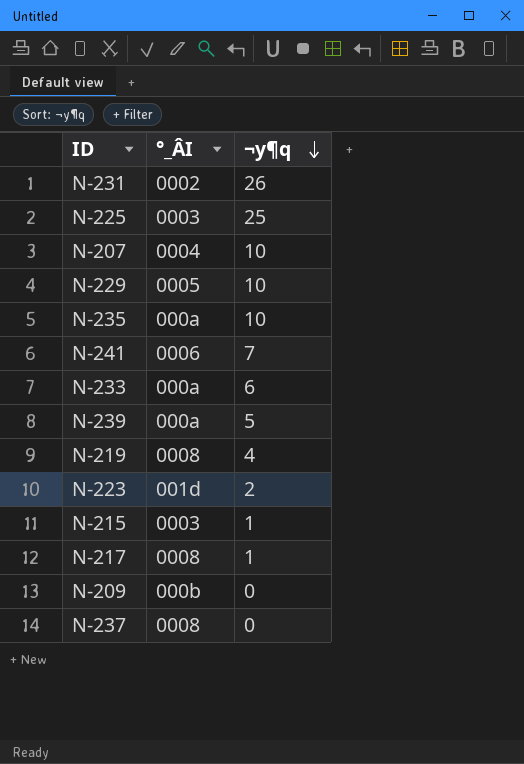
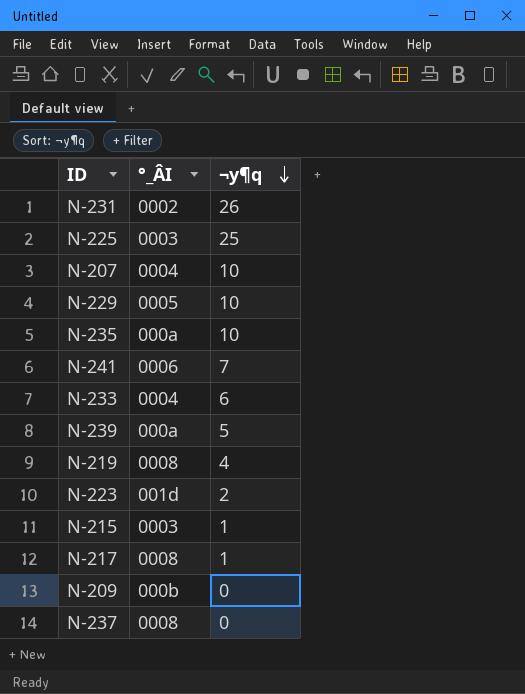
N-233 | °_ÂI: 000a -> 0004

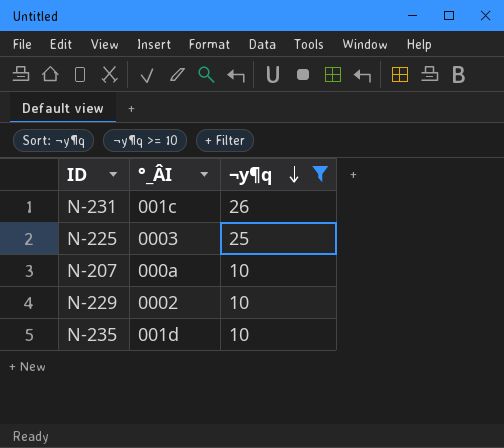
filter: none -> ¬y¶q >= 10
N-231 | °_ÂI: 0002 -> 001c
N-207 | °_ÂI: 0004 -> 000a
N-229 | °_ÂI: 0005 -> 0002
N-235 | °_ÂI: 000a -> 001d

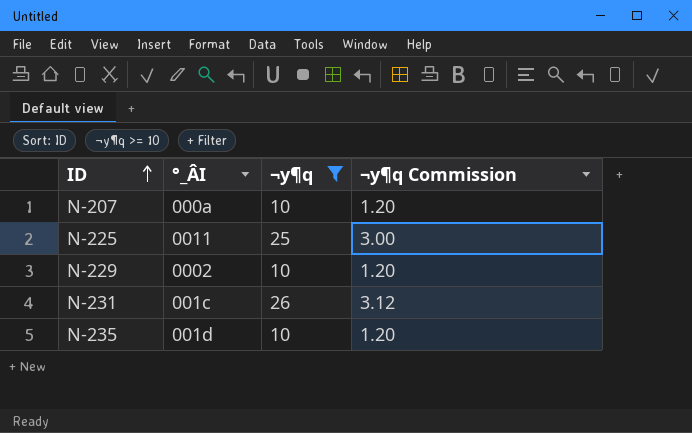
row order: ¬y¶q descending -> ID ascending
column ¬y¶q Commission | formula: none -> [¬y¶q] * 0.12
N-225 | °_ÂI: 0003 -> 0011

